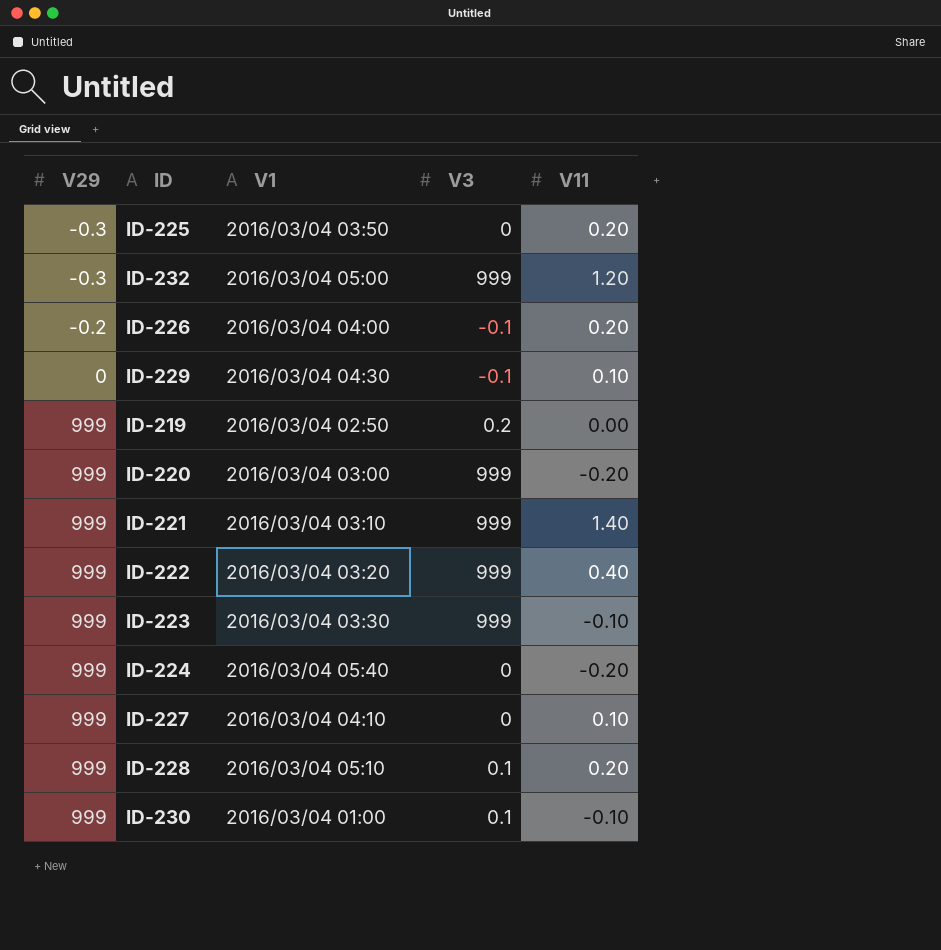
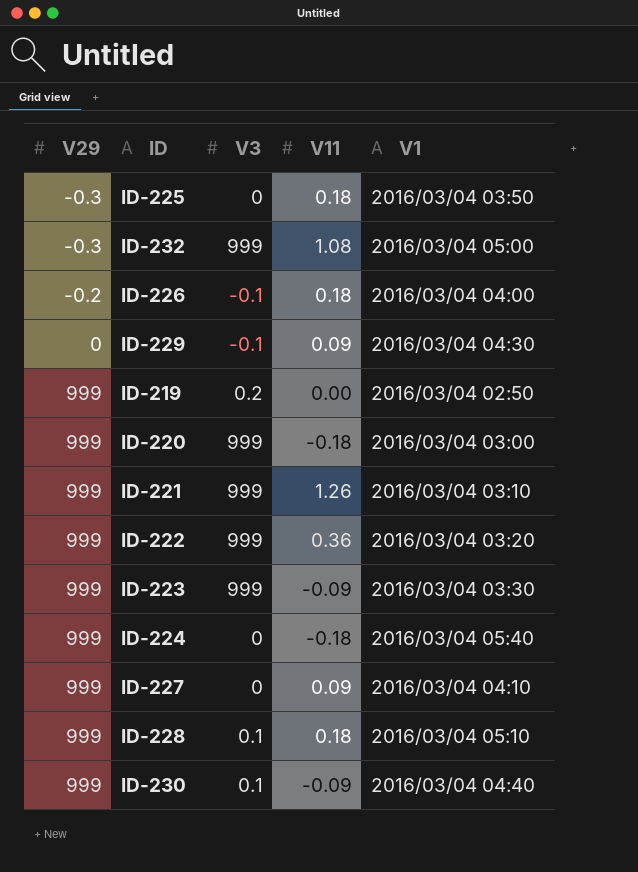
column V1 | position: 3 -> 5
ID-225 | V11: 0.20 -> 0.18
ID-232 | V11: 1.20 -> 1.08
ID-226 | V11: 0.20 -> 0.18
ID-229 | V11: 0.10 -> 0.09
ID-220 | V11: -0.20 -> -0.18
ID-221 | V11: 1.40 -> 1.26
ID-222 | V11: 0.40 -> 0.36
ID-223 | V11: -0.10 -> -0.09
ID-224 | V11: -0.20 -> -0.18
ID-227 | V11: 0.10 -> 0.09
ID-228 | V11: 0.20 -> 0.18
ID-230 | V11: -0.10 -> -0.09
ID-230 | V1: 2016/03/04 01:00 -> 2016/03/04 04:40

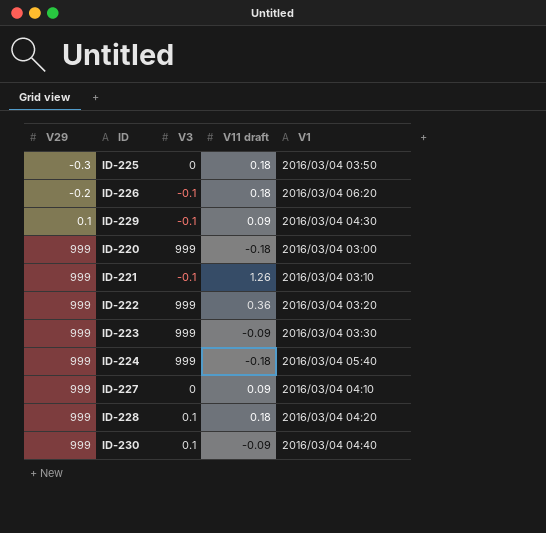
column name: V11 -> V11 draft
row ID-232: -0.3 | 999 | 1.08 | 2016/03/04 05:00 -> none
row ID-219: 999 | 0.2 | 0.00 | 2016/03/04 02:50 -> none
ID-226 | V1: 2016/03/04 04:00 -> 2016/03/04 06:20
ID-229 | V29: 0 -> 0.1
ID-221 | V3: 999 -> -0.1
ID-224 | V3: 0 -> 999
ID-228 | V1: 2016/03/04 05:10 -> 2016/03/04 04:20

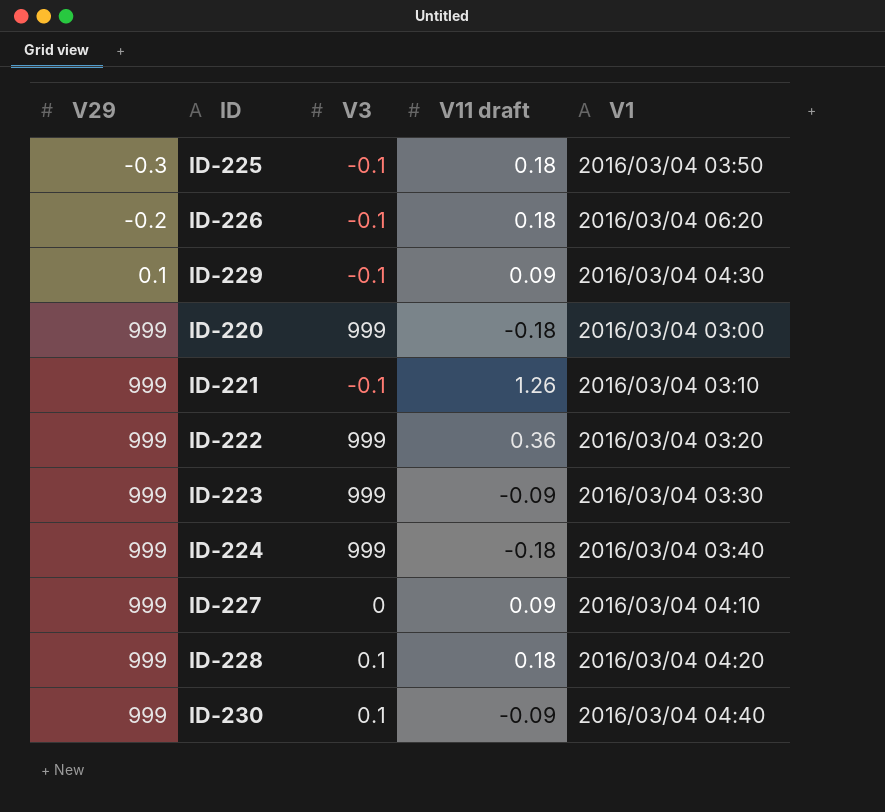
ID-225 | V3: 0 -> -0.1
ID-224 | V1: 2016/03/04 05:40 -> 2016/03/04 03:40

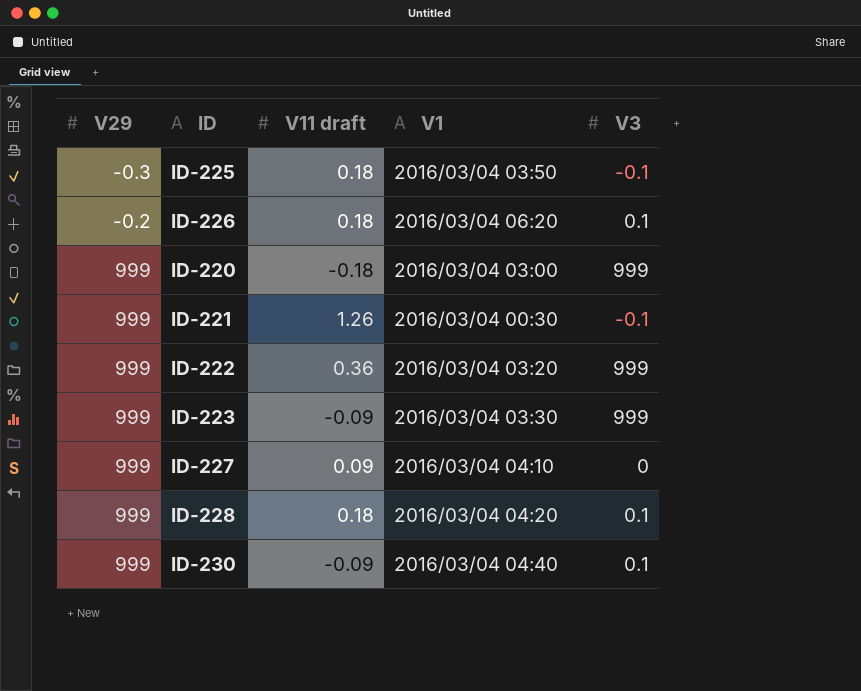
column V3 | position: 3 -> 5
row ID-229: 0.1 | -0.1 | 0.09 | 2016/03/04 04:30 -> none
row ID-224: 999 | 999 | -0.18 | 2016/03/04 03:40 -> none
ID-226 | V3: -0.1 -> 0.1
ID-221 | V1: 2016/03/04 03:10 -> 2016/03/04 00:30

